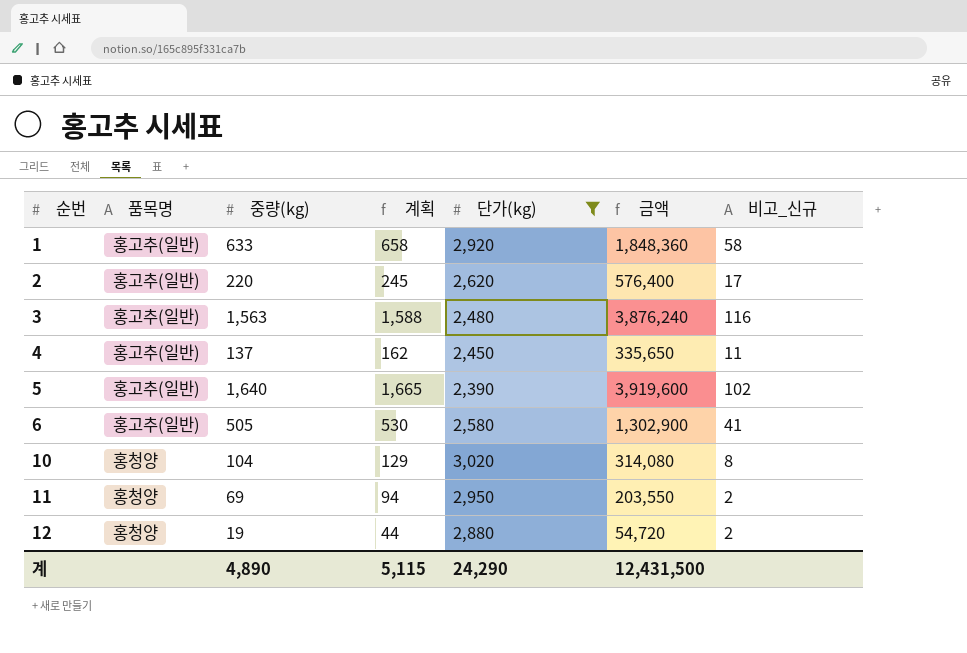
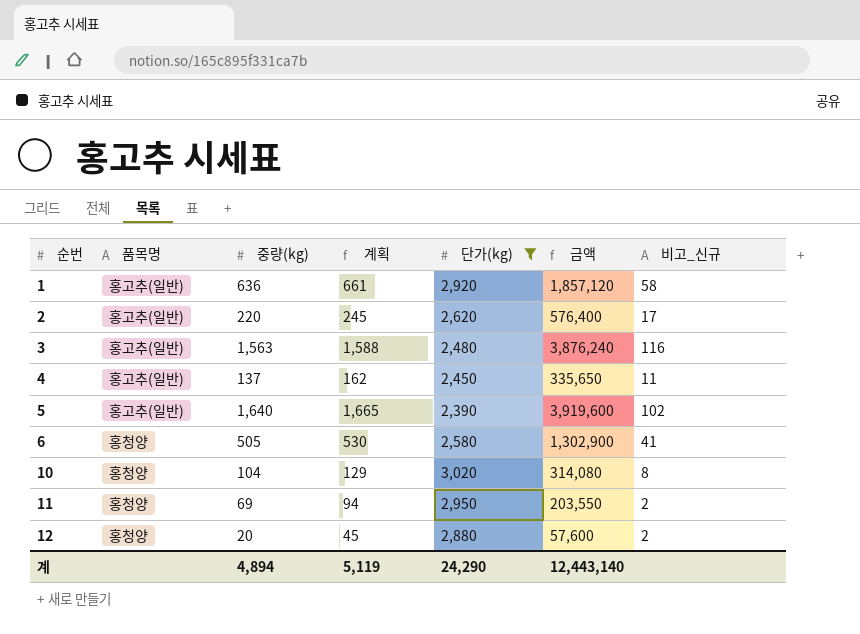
1 | 중량(kg): 633 -> 636
1 | 계획: 658 -> 661
1 | 금액: 1,848,360 -> 1,857,120
6 | 품목명: 홍고추(일반) -> 홍청양
12 | 중량(kg): 19 -> 20
12 | 계획: 44 -> 45
12 | 금액: 54,720 -> 57,600
계 | 중량(kg): 4,890 -> 4,894
계 | 계획: 5,115 -> 5,119
계 | 금액: 12,431,500 -> 12,443,140

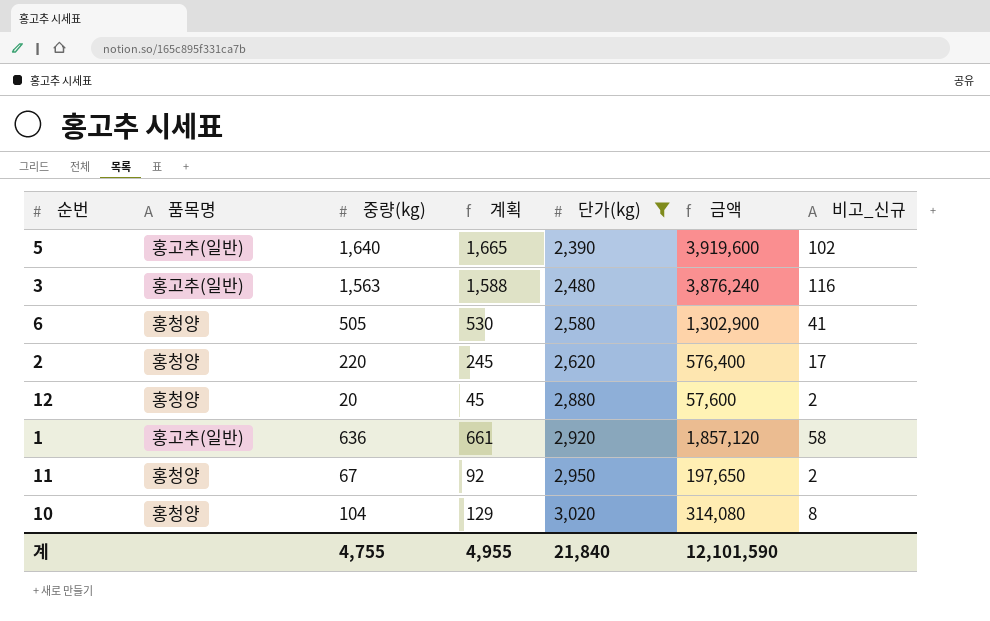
row order: 순번 ascending -> 단가(kg) ascending
row 4: 홍고추(일반) | 137 | 162 | 2,450 | 335,650 | 11 -> none
2 | 품목명: 홍고추(일반) -> 홍청양
11 | 중량(kg): 69 -> 67
11 | 계획: 94 -> 92
11 | 금액: 203,550 -> 197,650
계 | 중량(kg): 4,894 -> 4,755
계 | 계획: 5,119 -> 4,955
계 | 단가(kg): 24,290 -> 21,840
계 | 금액: 12,443,140 -> 12,101,590

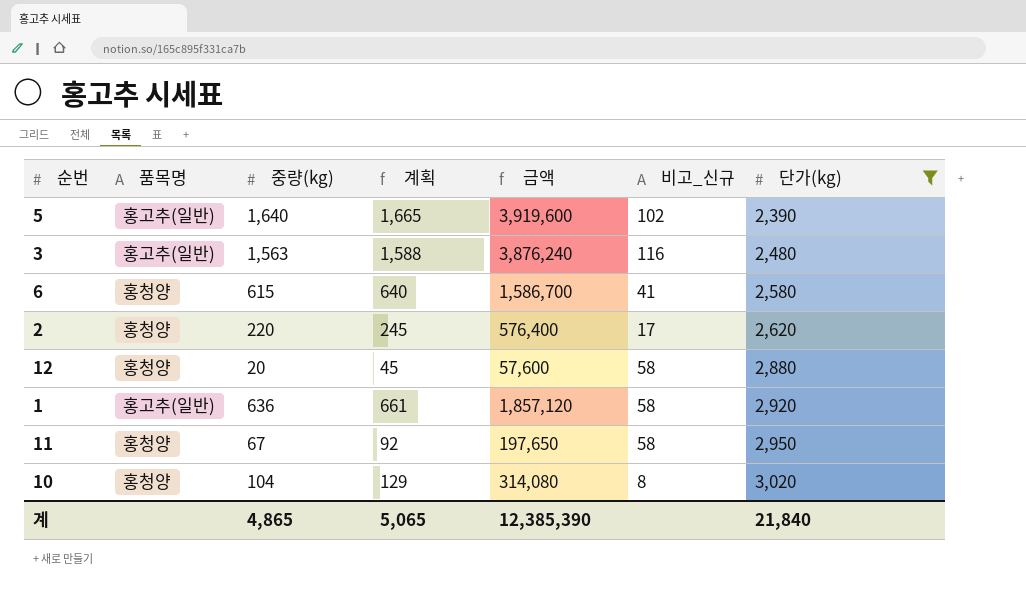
column 단가(kg) | position: 5 -> 7
6 | 중량(kg): 505 -> 615
6 | 계획: 530 -> 640
6 | 금액: 1,302,900 -> 1,586,700
12 | 비고_신규: 2 -> 58
11 | 비고_신규: 2 -> 58
계 | 중량(kg): 4,755 -> 4,865
계 | 계획: 4,955 -> 5,065
계 | 금액: 12,101,590 -> 12,385,390

